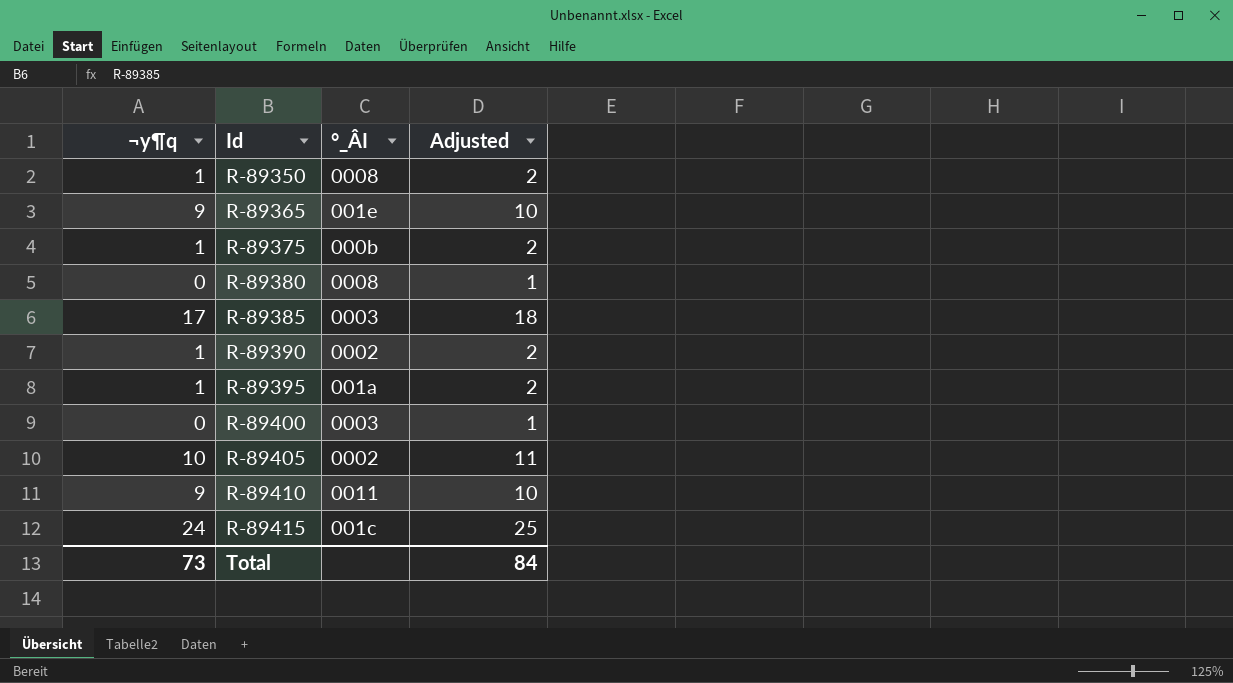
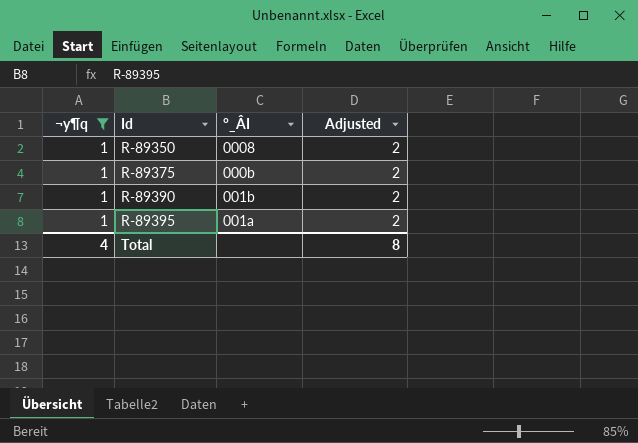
filter: none -> ¬y¶q = 1
R-89390 | °_ÂI: 0002 -> 001b
Total | ¬y¶q: 73 -> 4
Total | Adjusted: 84 -> 8

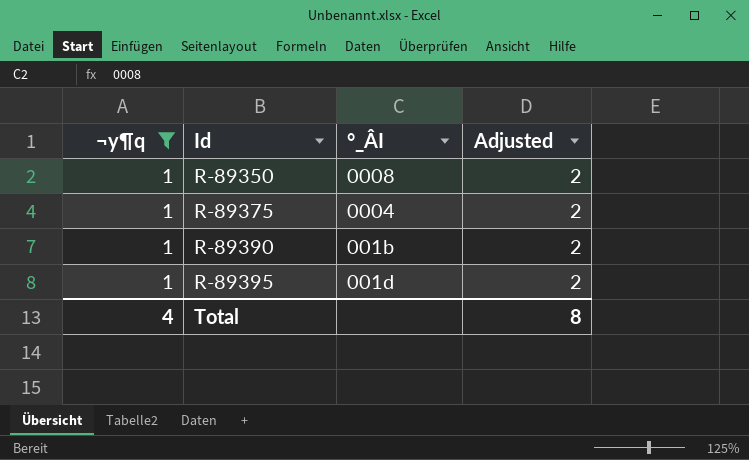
R-89375 | °_ÂI: 000b -> 0004
R-89395 | °_ÂI: 001a -> 001d

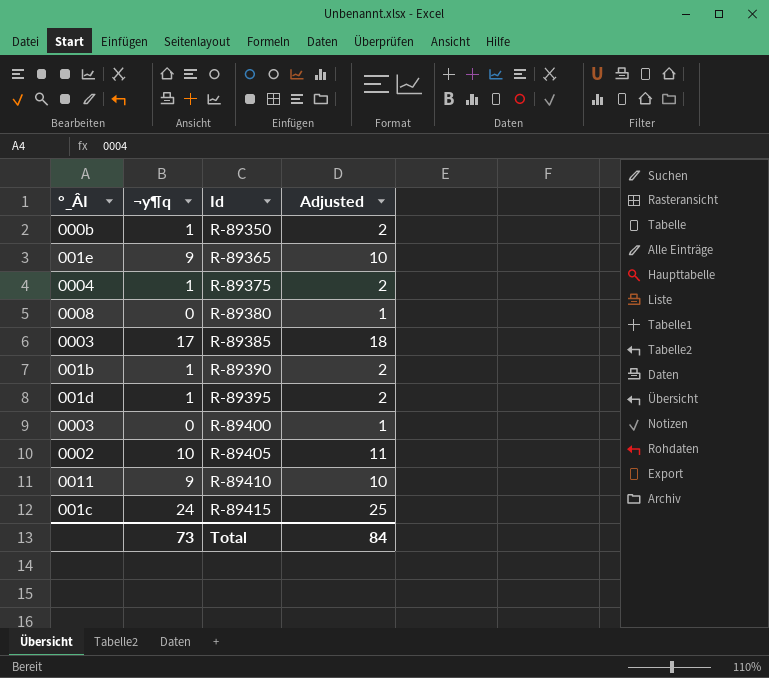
filter: ¬y¶q = 1 -> none
column °_ÂI | position: 3 -> 1
R-89350 | °_ÂI: 0008 -> 000b
Total | ¬y¶q: 4 -> 73
Total | Adjusted: 8 -> 84

